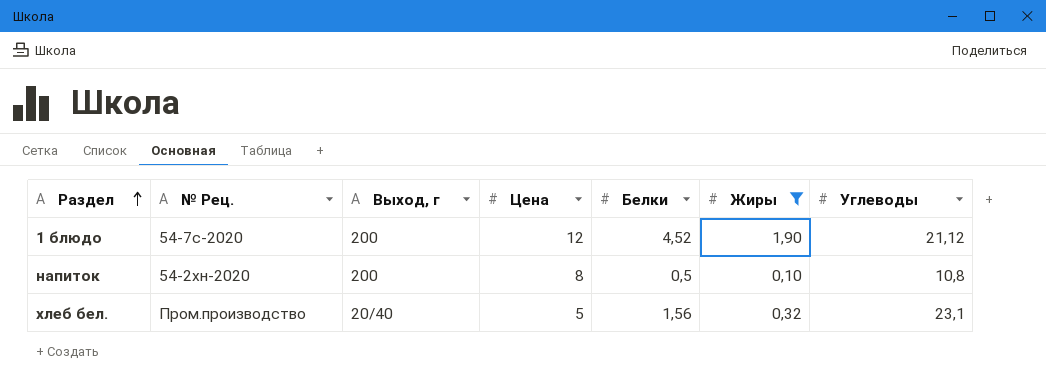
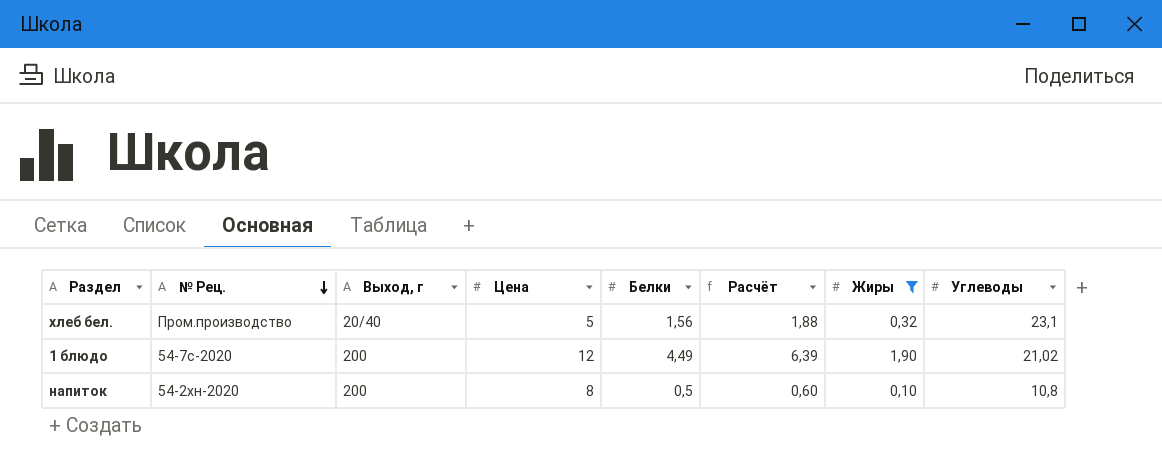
row order: Раздел ascending -> № Рец. descending
column Расчёт | formula: none -> [Белки] + [Жиры]
1 блюдо | Белки: 4,52 -> 4,49
1 блюдо | Углеводы: 21,12 -> 21,02

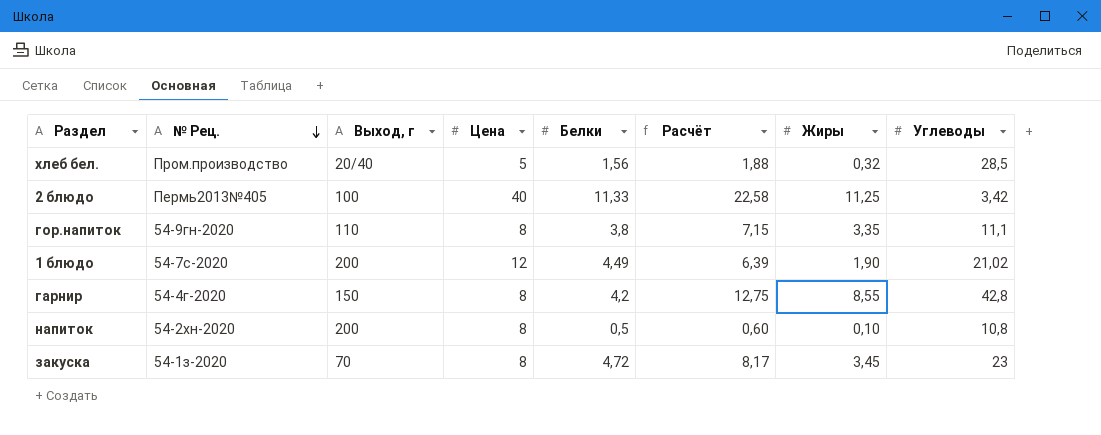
filter: Жиры <= 1,90 -> none
хлеб бел. | Углеводы: 23,1 -> 28,5

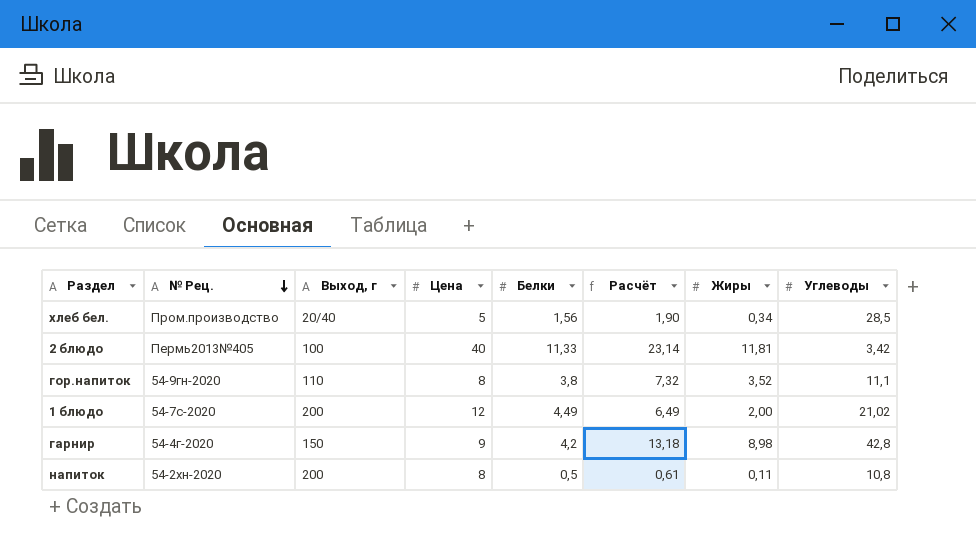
row закуска: 54-1з-2020 | 70 | 8 | 4,72 | 8,17 | 3,45 | 23 -> none
хлеб бел. | Расчёт: 1,88 -> 1,90
хлеб бел. | Жиры: 0,32 -> 0,34
2 блюдо | Расчёт: 22,58 -> 23,14
2 блюдо | Жиры: 11,25 -> 11,81
гор.напиток | Расчёт: 7,15 -> 7,32
гор.напиток | Жиры: 3,35 -> 3,52
1 блюдо | Расчёт: 6,39 -> 6,49
1 блюдо | Жиры: 1,90 -> 2,00
гарнир | Цена: 8 -> 9
гарнир | Расчёт: 12,75 -> 13,18
гарнир | Жиры: 8,55 -> 8,98
напиток | Расчёт: 0,60 -> 0,61
напиток | Жиры: 0,10 -> 0,11

